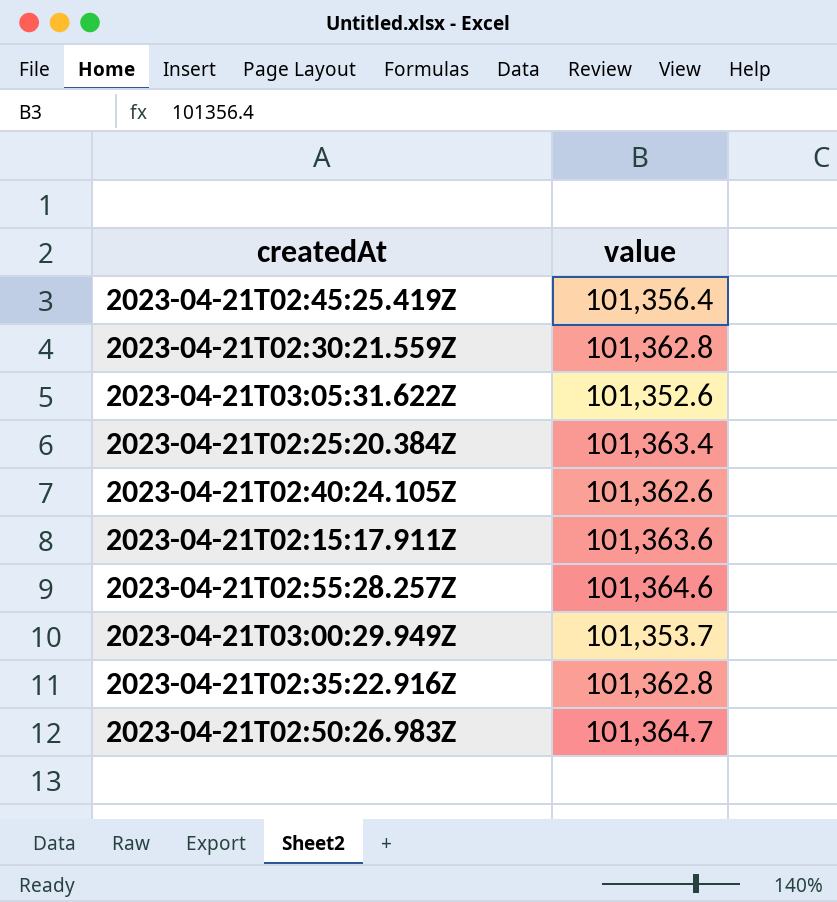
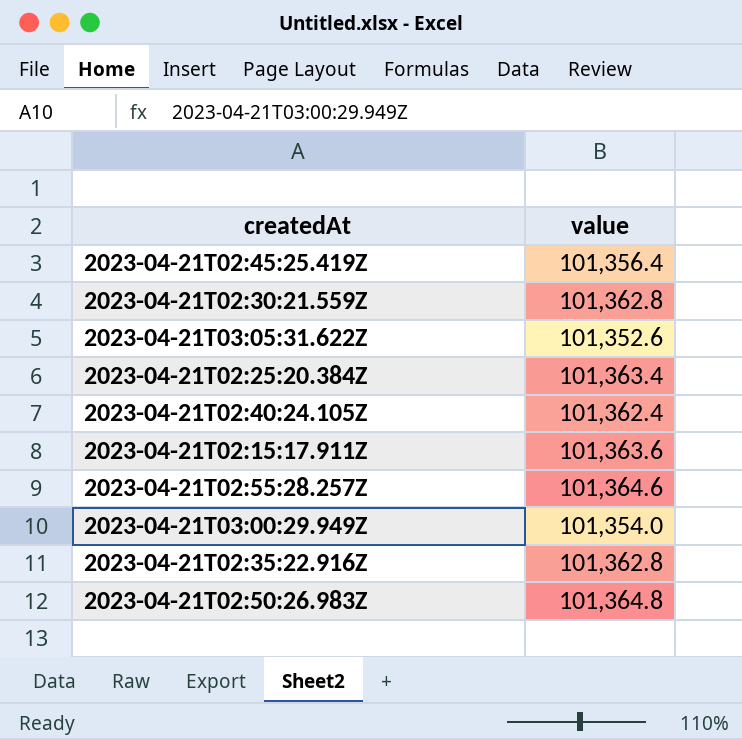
2023-04-21T02:40:24.105Z | value: 101,362.6 -> 101,362.4
2023-04-21T03:00:29.949Z | value: 101,353.7 -> 101,354.0
2023-04-21T02:50:26.983Z | value: 101,364.7 -> 101,364.8

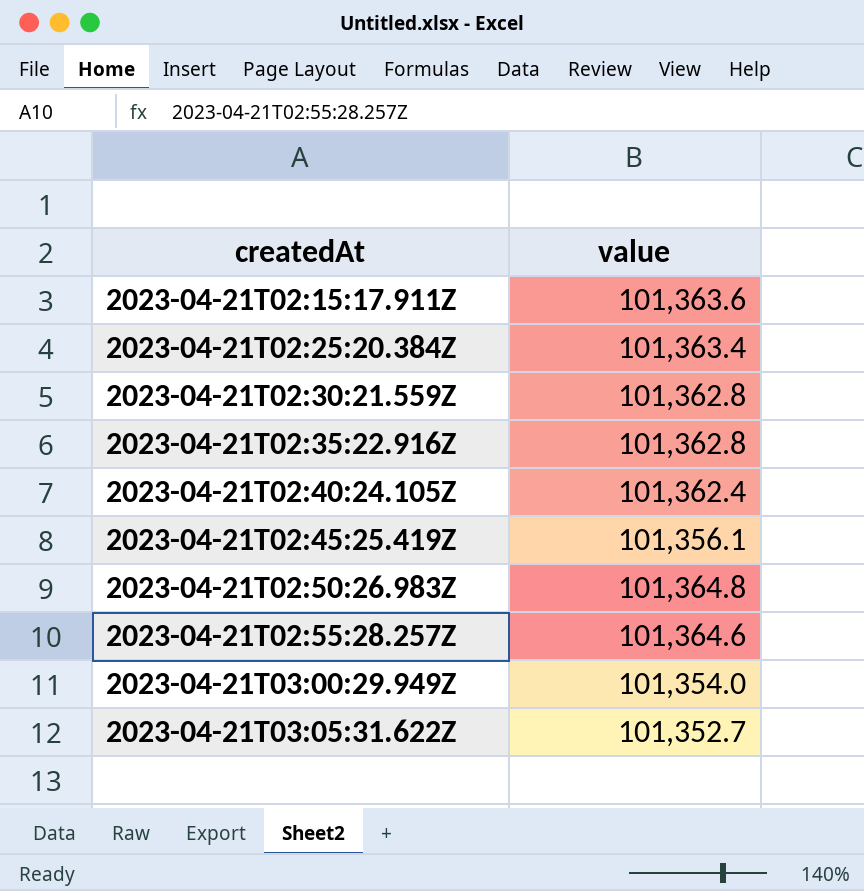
row order: none -> createdAt ascending
2023-04-21T02:45:25.419Z | value: 101,356.4 -> 101,356.1
2023-04-21T03:05:31.622Z | value: 101,352.6 -> 101,352.7

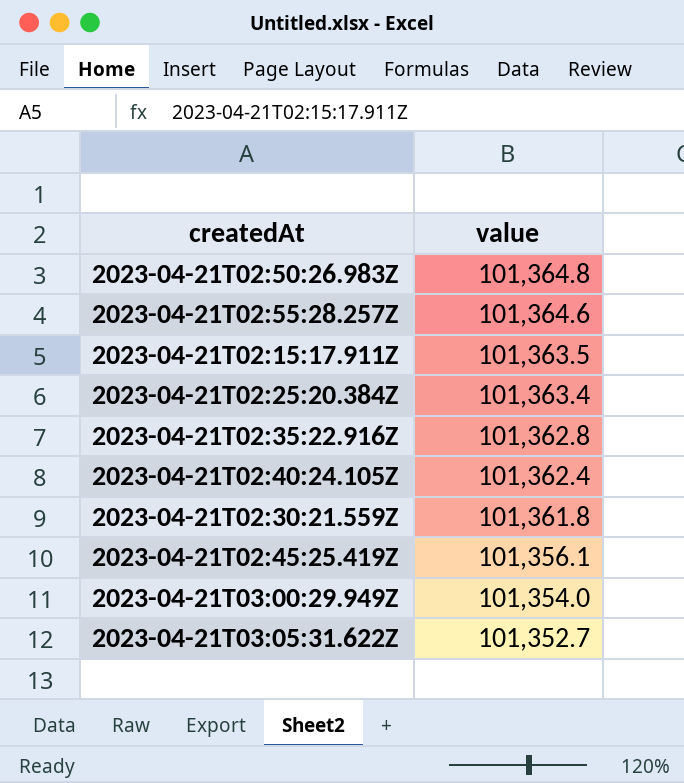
row order: createdAt ascending -> value descending
2023-04-21T02:15:17.911Z | value: 101,363.6 -> 101,363.5
2023-04-21T02:30:21.559Z | value: 101,362.8 -> 101,361.8

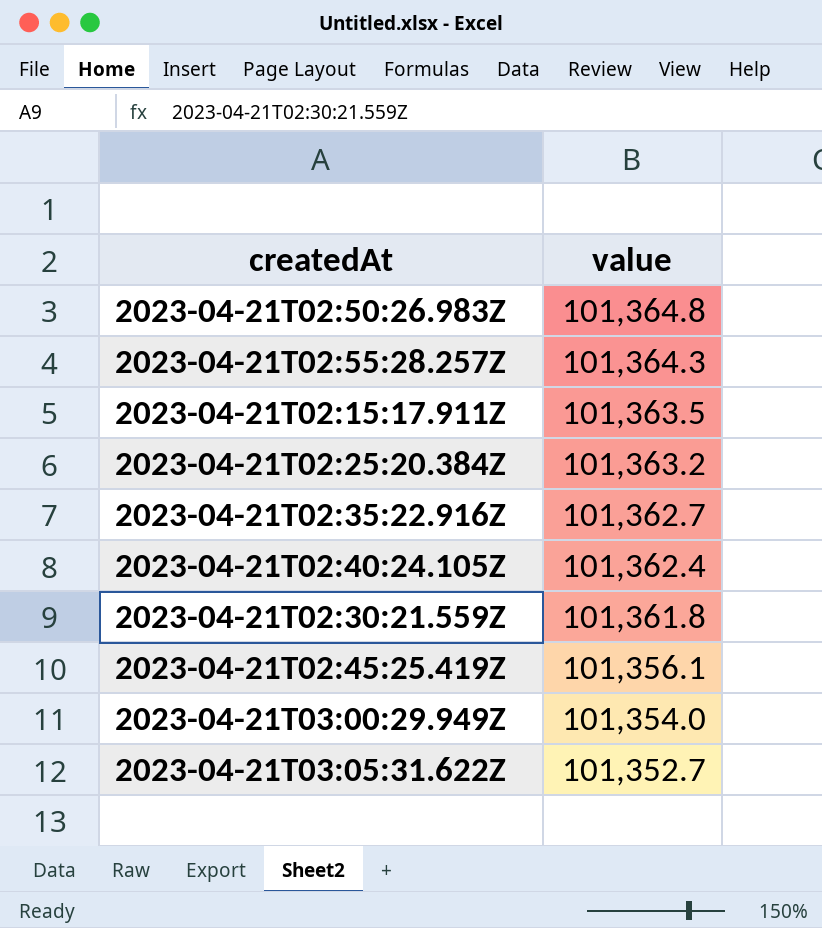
2023-04-21T02:55:28.257Z | value: 101,364.6 -> 101,364.3
2023-04-21T02:25:20.384Z | value: 101,363.4 -> 101,363.2
2023-04-21T02:35:22.916Z | value: 101,362.8 -> 101,362.7

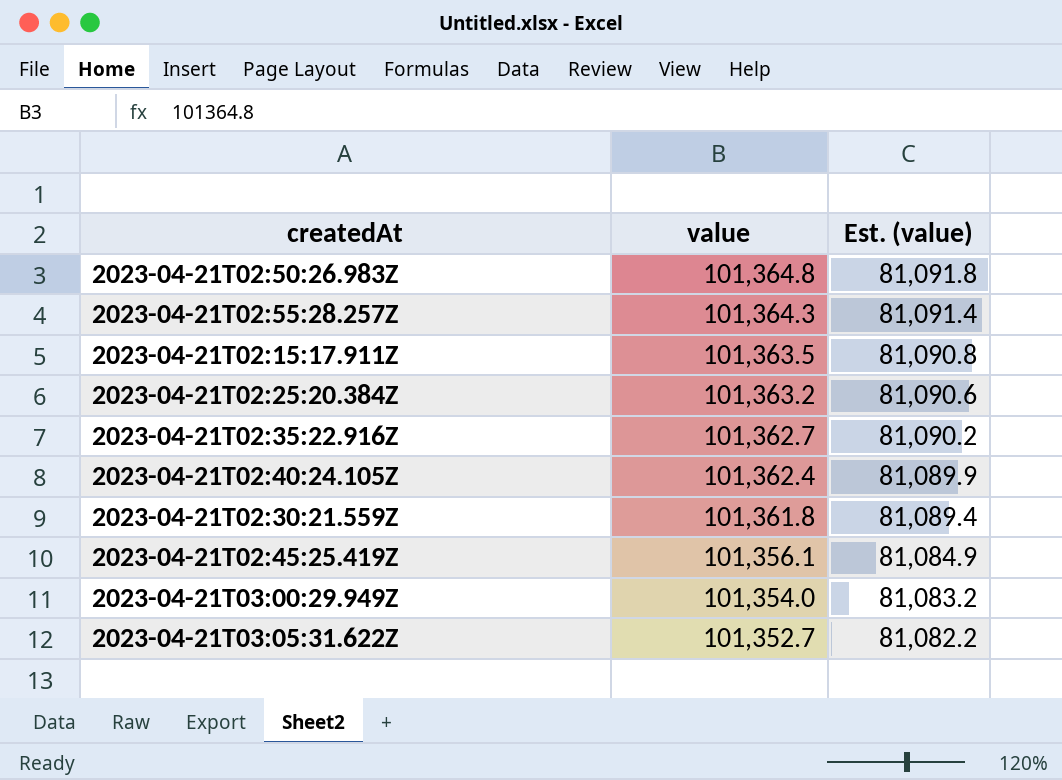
column Est. (value) | formula: none -> [value] * 0.8

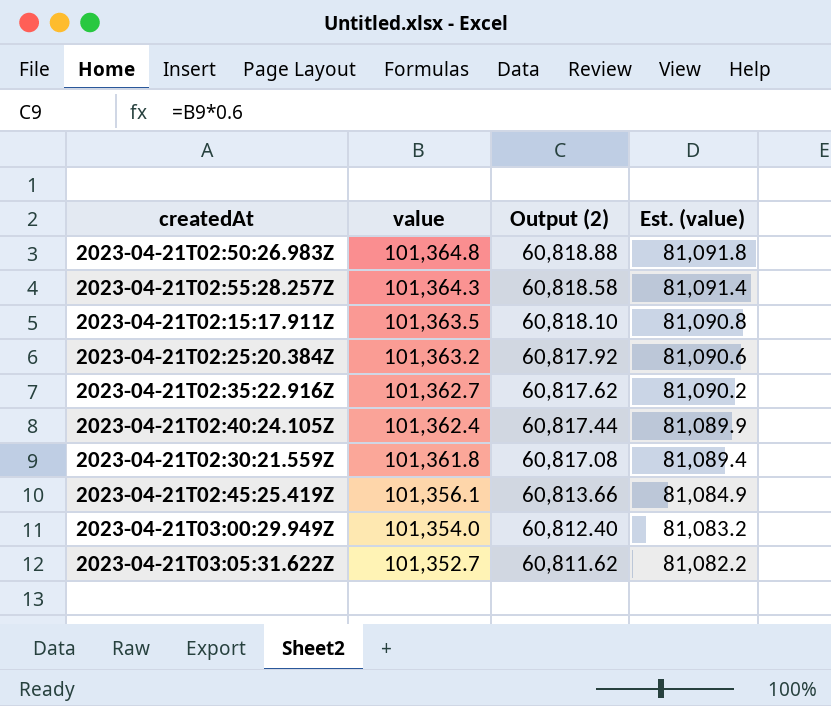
column Output (2) | formula: none -> [value] * 0.6

